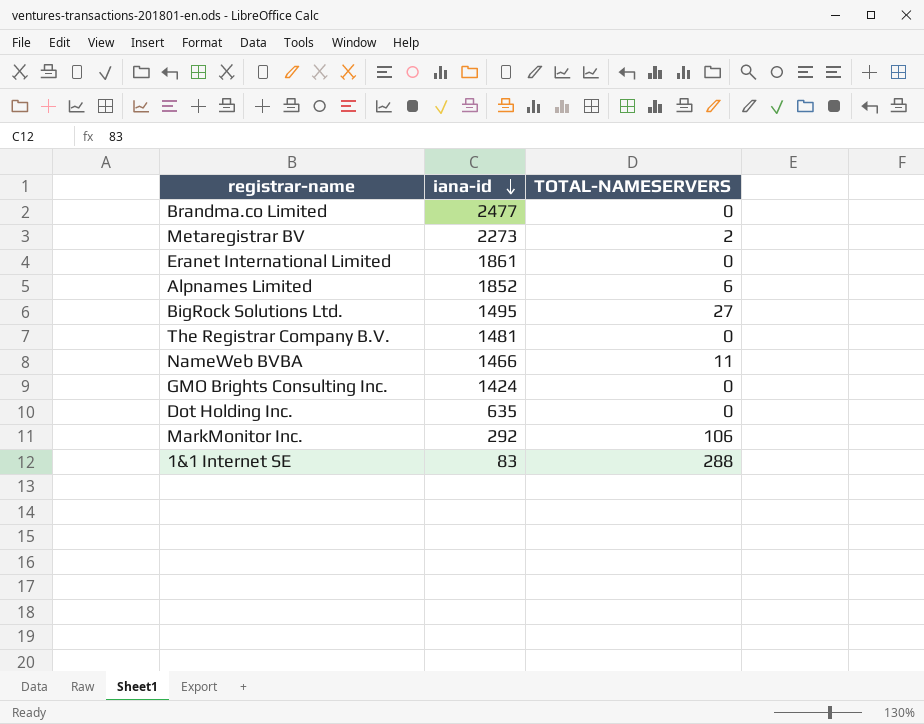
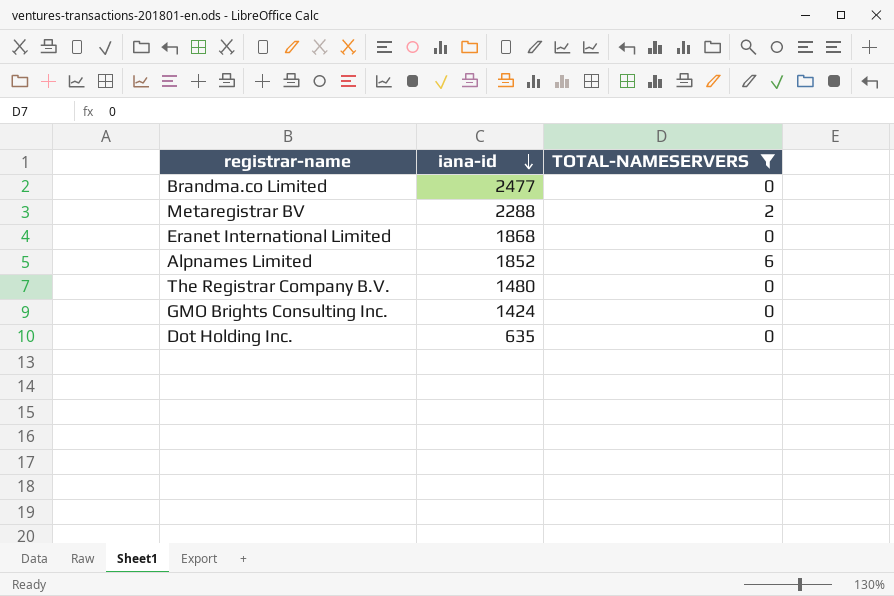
filter: none -> TOTAL-NAMESERVERS <= 6
Metaregistrar BV | iana-id: 2273 -> 2288
Eranet International Limited | iana-id: 1861 -> 1868
The Registrar Company B.V. | iana-id: 1481 -> 1480

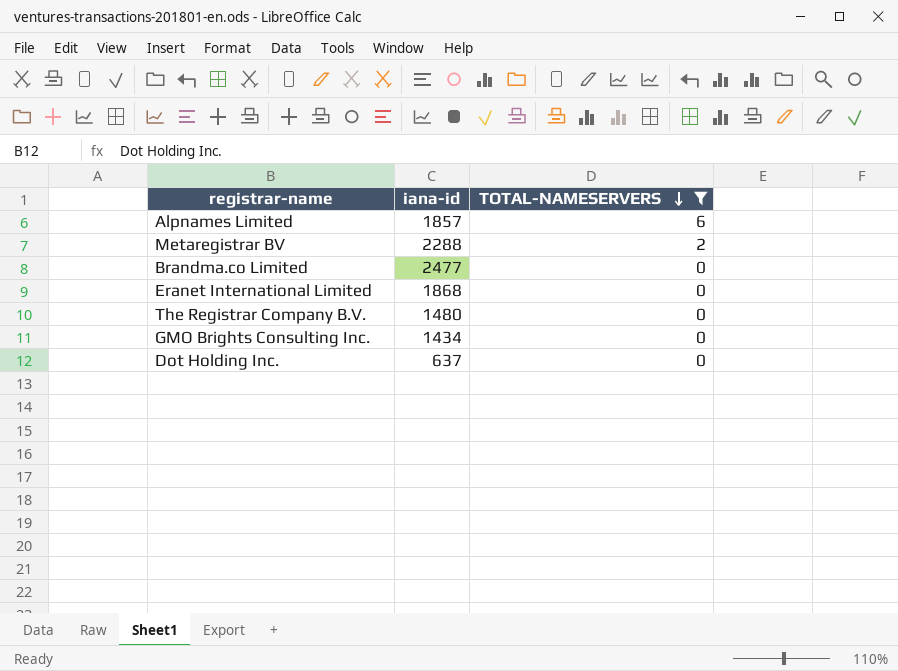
row order: iana-id descending -> TOTAL-NAMESERVERS descending
Alpnames Limited | iana-id: 1852 -> 1857
GMO Brights Consulting Inc. | iana-id: 1424 -> 1434
Dot Holding Inc. | iana-id: 635 -> 637

